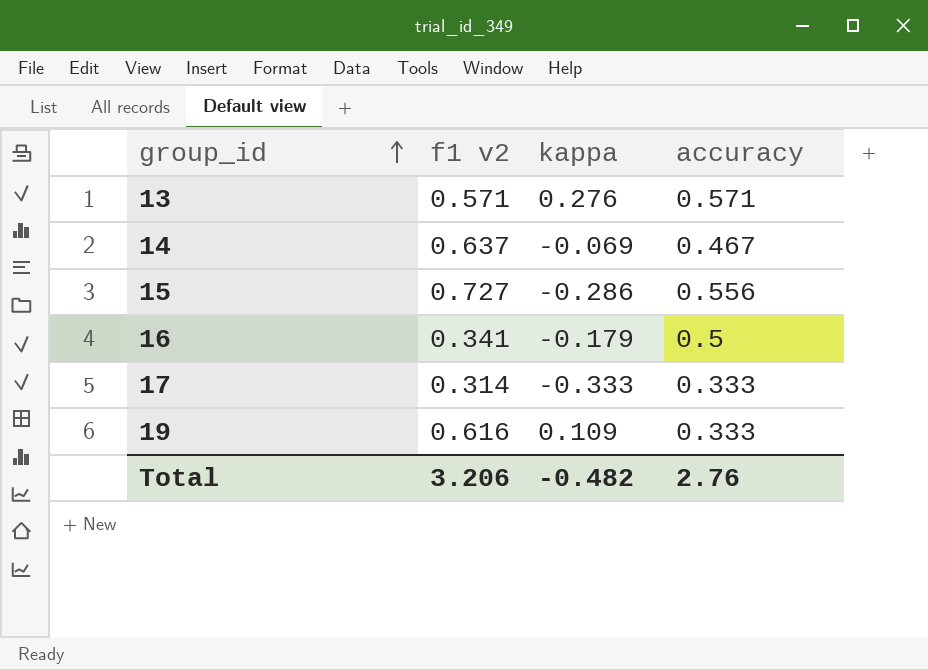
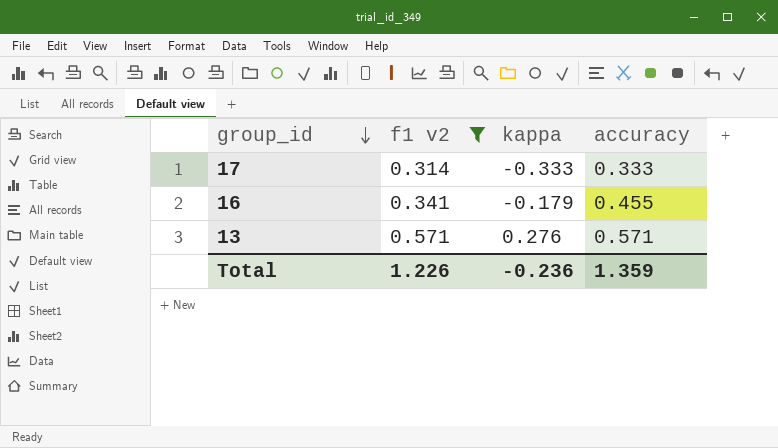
filter: none -> f1 v2 <= 0.571
row order: group_id ascending -> group_id descending
16 | accuracy: 0.5 -> 0.455
Total | f1 v2: 3.206 -> 1.226
Total | kappa: -0.482 -> -0.236
Total | accuracy: 2.76 -> 1.359

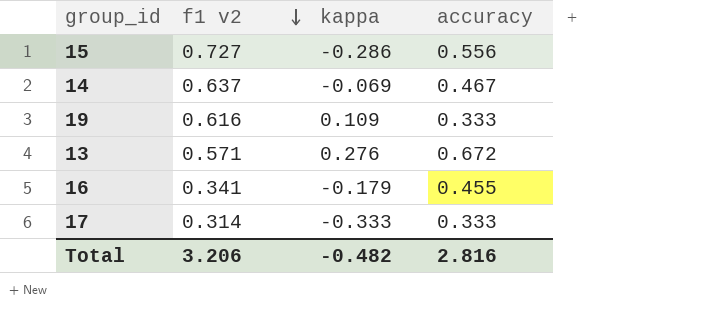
filter: f1 v2 <= 0.571 -> none
row order: group_id descending -> f1 v2 descending
13 | accuracy: 0.571 -> 0.672
Total | f1 v2: 1.226 -> 3.206
Total | kappa: -0.236 -> -0.482
Total | accuracy: 1.359 -> 2.816

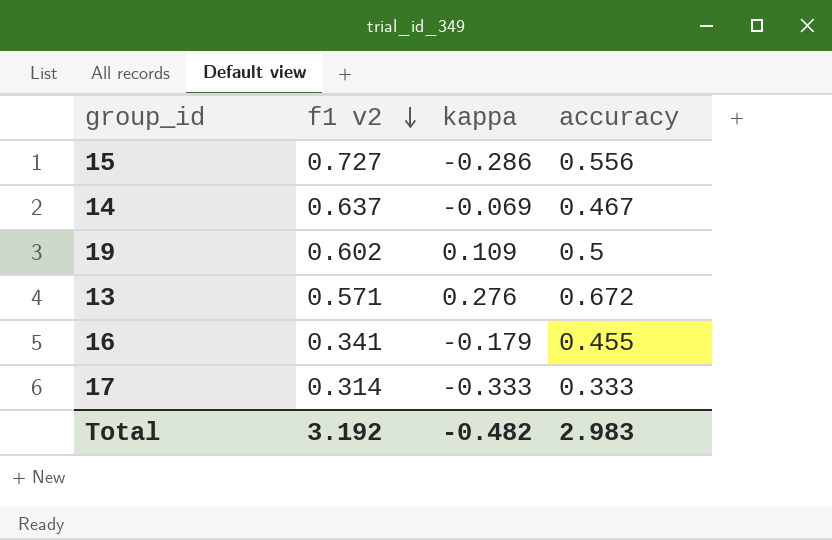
19 | f1 v2: 0.616 -> 0.602
19 | accuracy: 0.333 -> 0.5
Total | f1 v2: 3.206 -> 3.192
Total | accuracy: 2.816 -> 2.983

